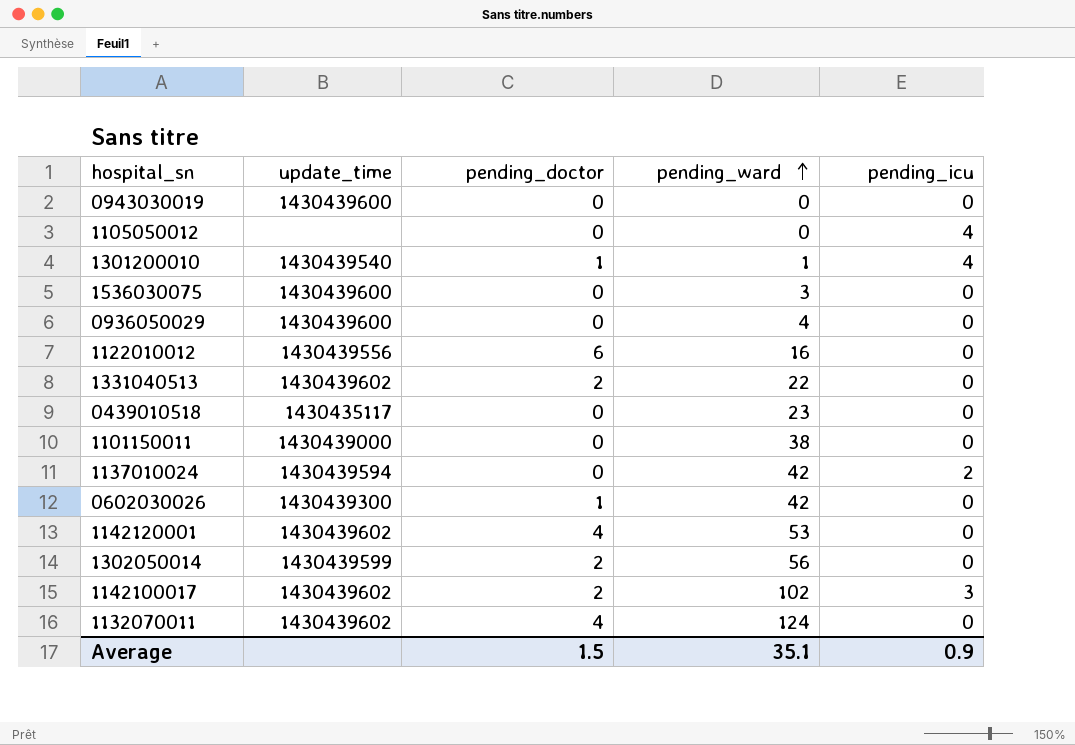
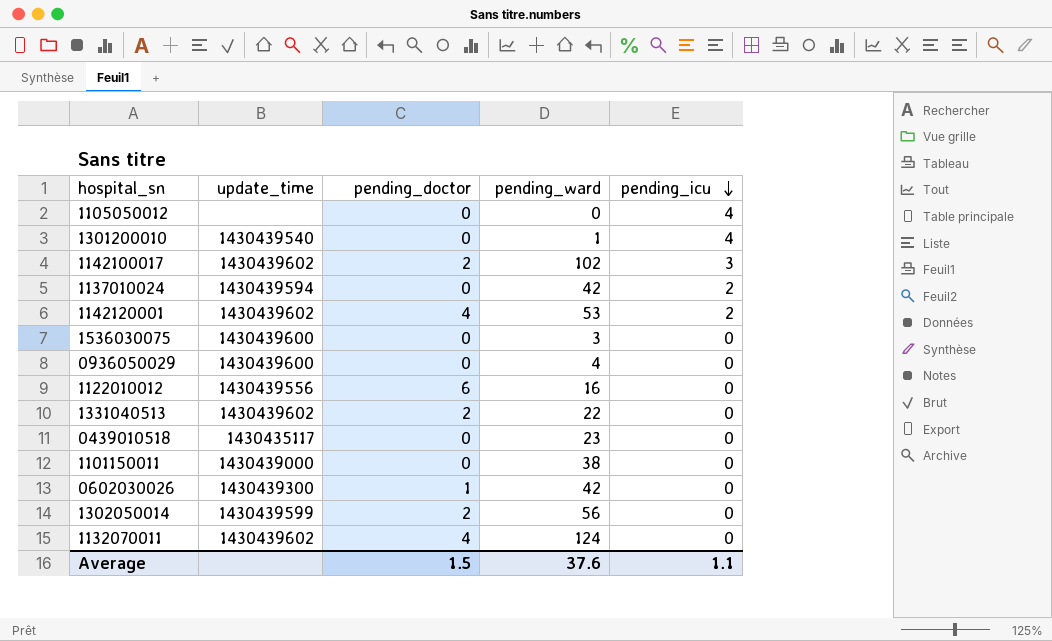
row order: pending_ward ascending -> pending_icu descending
row 0943030019: 1430439600 | 0 | 0 | 0 -> none
1301200010 | pending_doctor: 1 -> 0
1142120001 | pending_icu: 0 -> 2
Average | pending_ward: 35.1 -> 37.6
Average | pending_icu: 0.9 -> 1.1

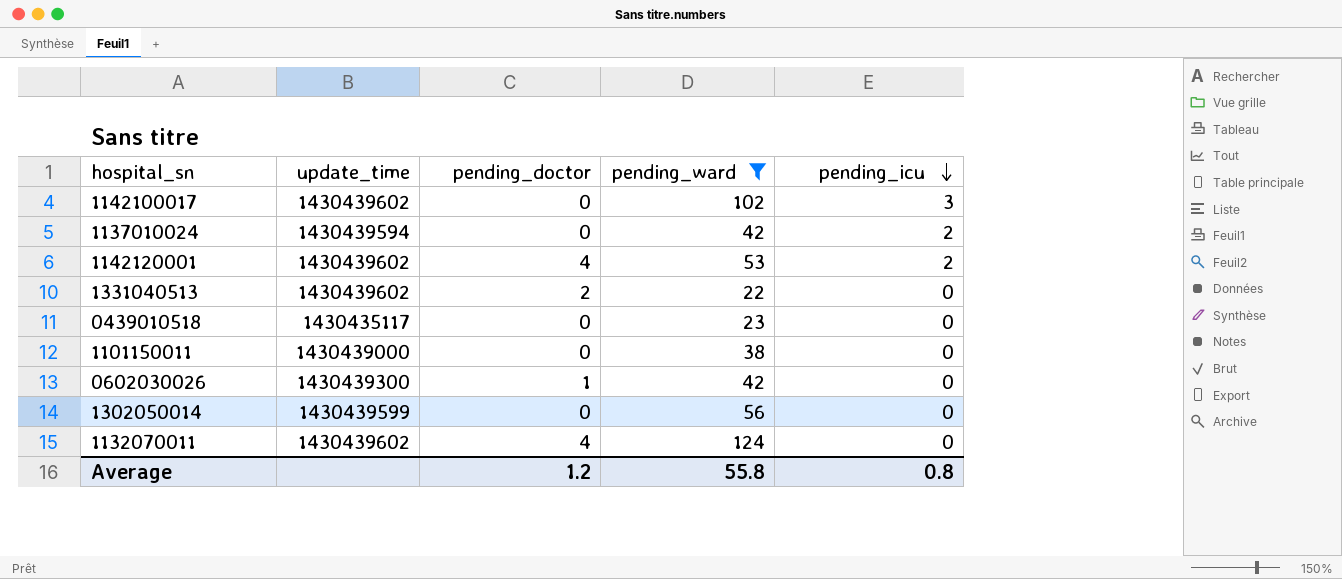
filter: none -> pending_ward >= 22
1142100017 | pending_doctor: 2 -> 0
1302050014 | pending_doctor: 2 -> 0
Average | pending_doctor: 1.5 -> 1.2
Average | pending_ward: 37.6 -> 55.8
Average | pending_icu: 1.1 -> 0.8

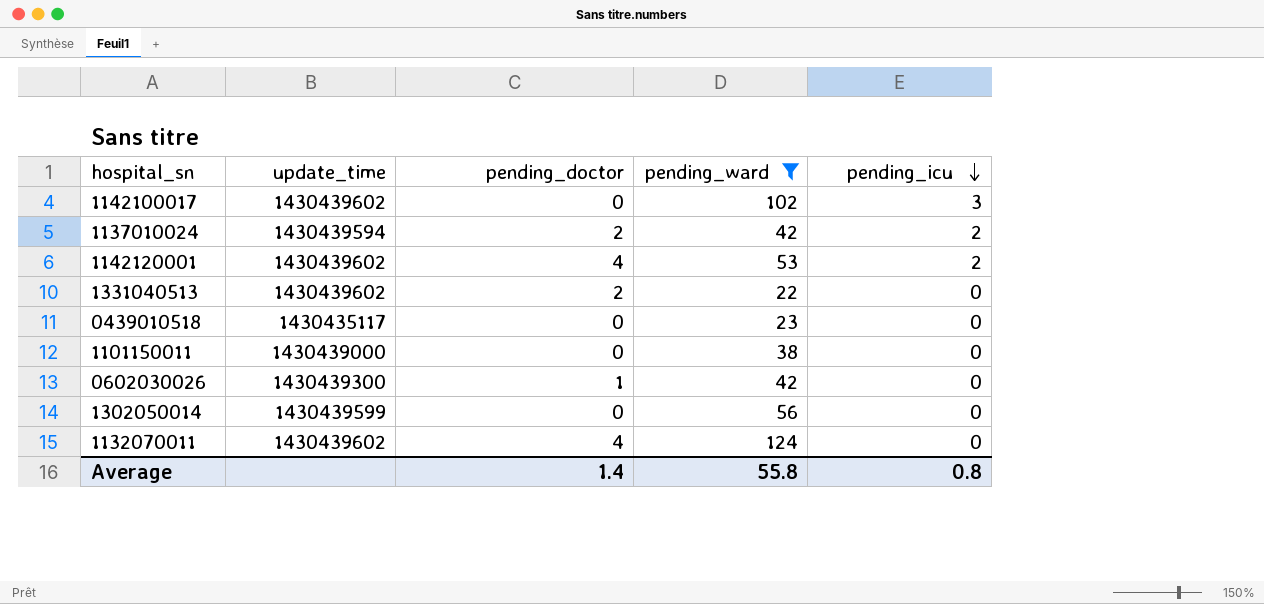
1137010024 | pending_doctor: 0 -> 2
Average | pending_doctor: 1.2 -> 1.4

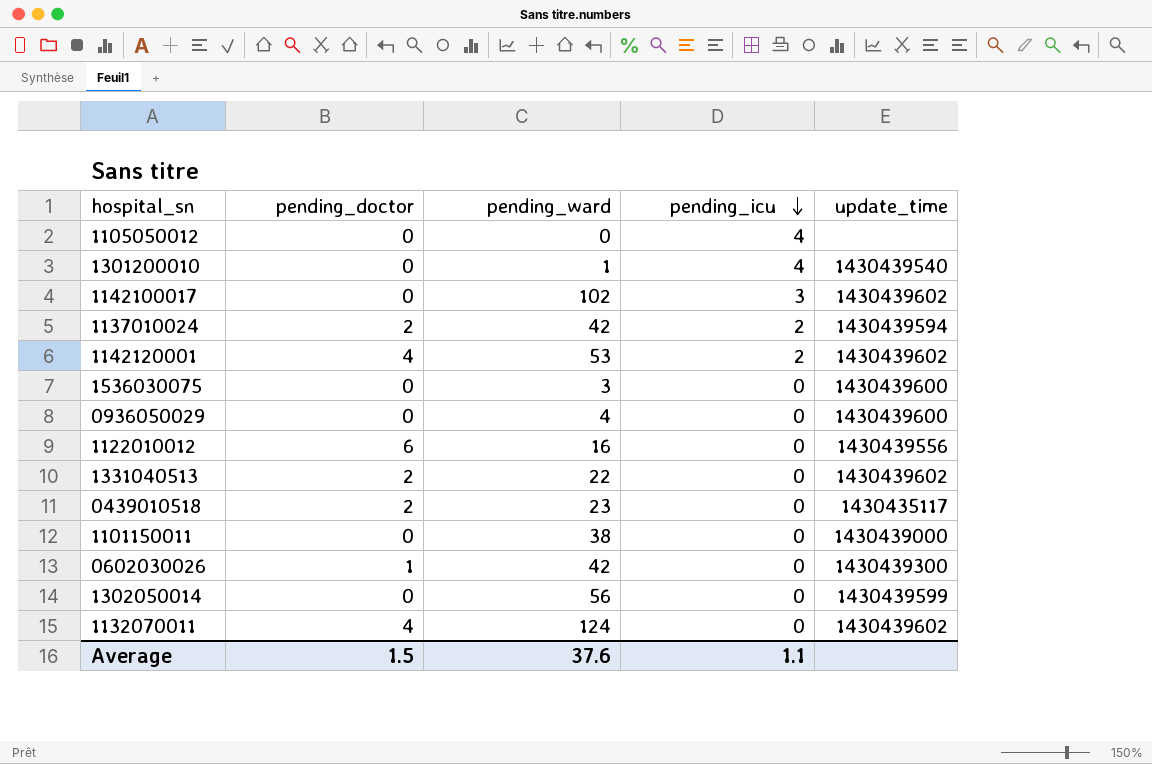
filter: pending_ward >= 22 -> none
column update_time | position: 2 -> 5
0439010518 | pending_doctor: 0 -> 2
Average | pending_doctor: 1.4 -> 1.5
Average | pending_ward: 55.8 -> 37.6
Average | pending_icu: 0.8 -> 1.1

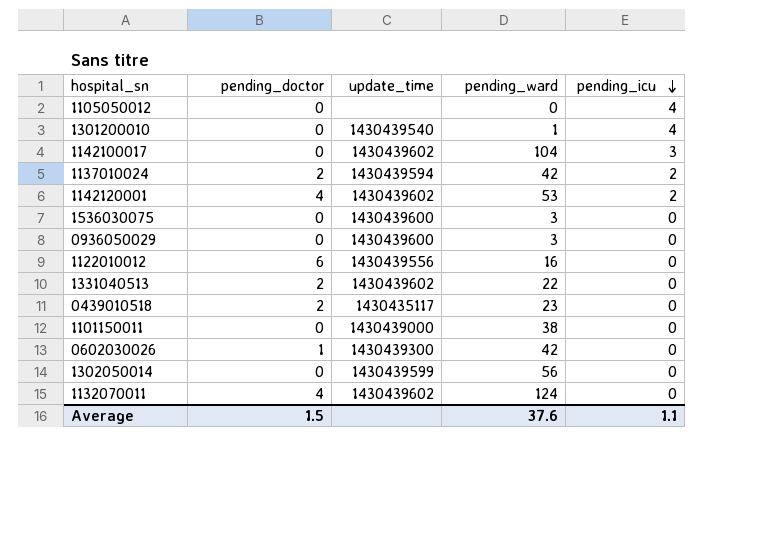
column update_time | position: 5 -> 3
1142100017 | pending_ward: 102 -> 104
0936050029 | pending_ward: 4 -> 3

